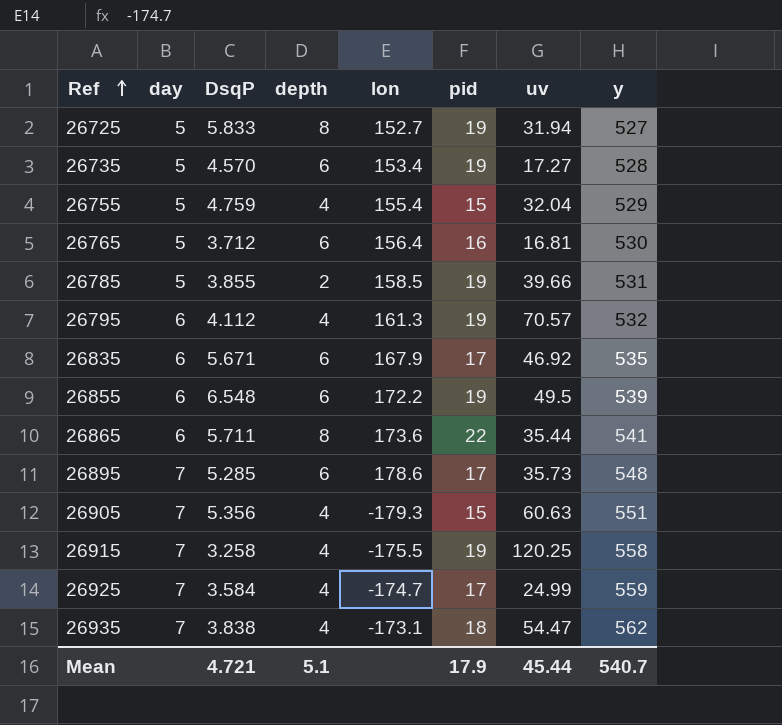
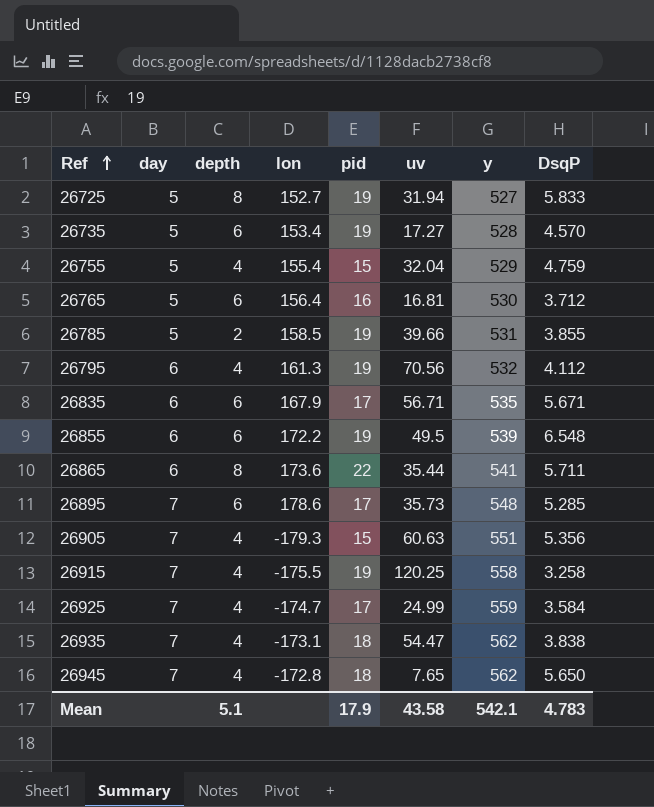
column DsqP | position: 3 -> 8
26795 | uv: 70.57 -> 70.56
26835 | uv: 46.92 -> 56.71
row 26945: none -> 7 | 4 | -172.8 | 18 | 7.65 | 562 | 5.650
Mean | uv: 45.44 -> 43.58
Mean | y: 540.7 -> 542.1
Mean | DsqP: 4.721 -> 4.783

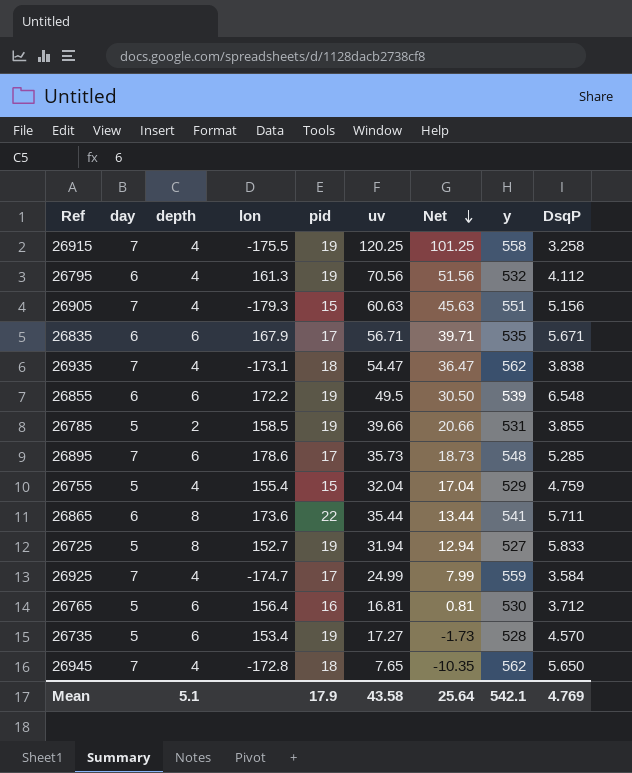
row order: Ref ascending -> Net descending
column Net | formula: none -> [uv] - [pid]
26905 | DsqP: 5.356 -> 5.156
Mean | DsqP: 4.783 -> 4.769

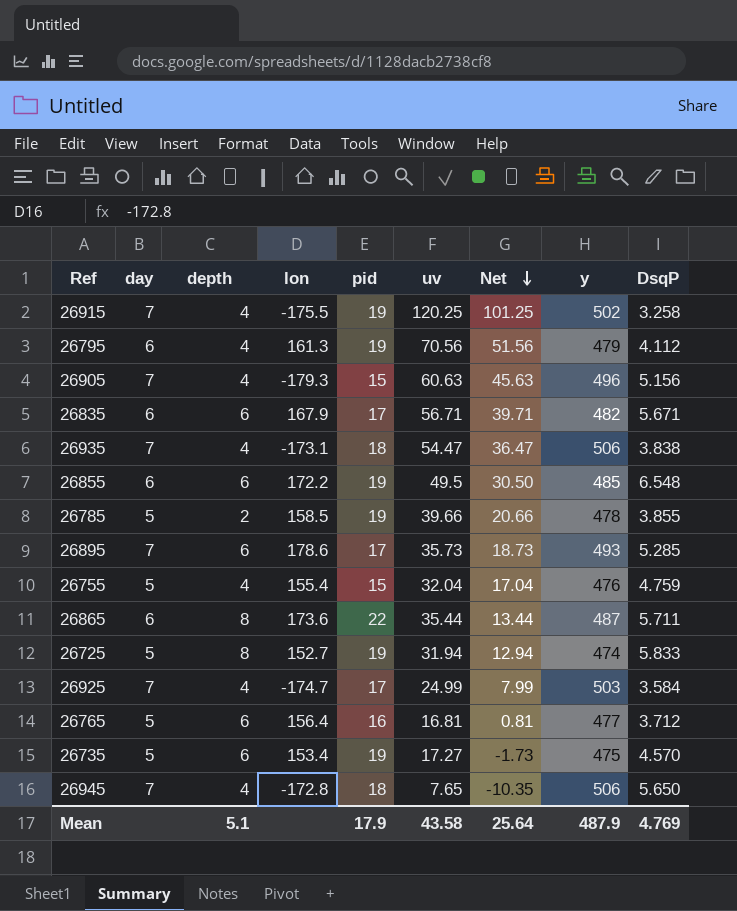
26915 | y: 558 -> 502
26795 | y: 532 -> 479
26905 | y: 551 -> 496
26835 | y: 535 -> 482
26935 | y: 562 -> 506
26855 | y: 539 -> 485
26785 | y: 531 -> 478
26895 | y: 548 -> 493
26755 | y: 529 -> 476
26865 | y: 541 -> 487
26725 | y: 527 -> 474
26925 | y: 559 -> 503
26765 | y: 530 -> 477
26735 | y: 528 -> 475
26945 | y: 562 -> 506
Mean | y: 542.1 -> 487.9

